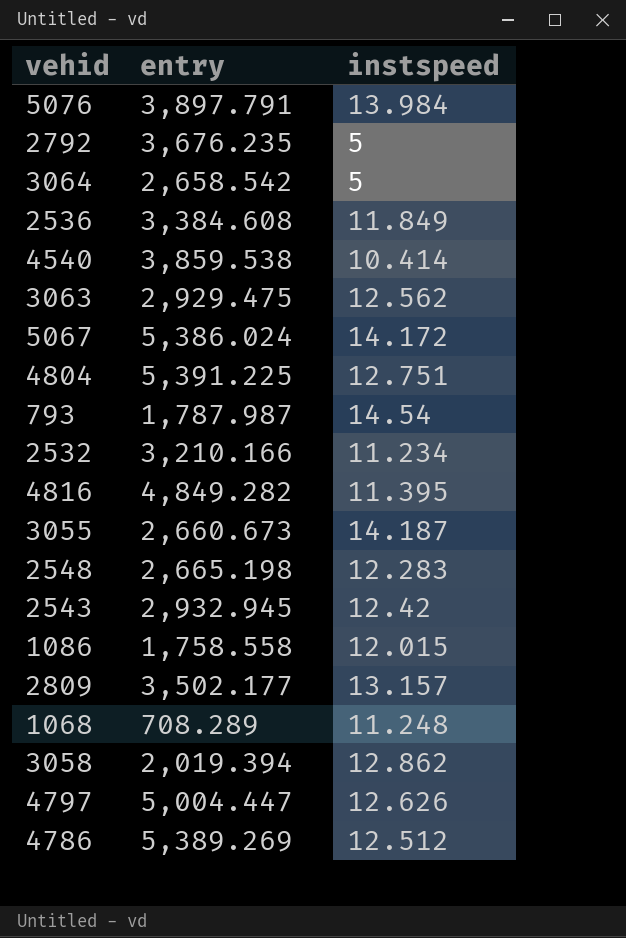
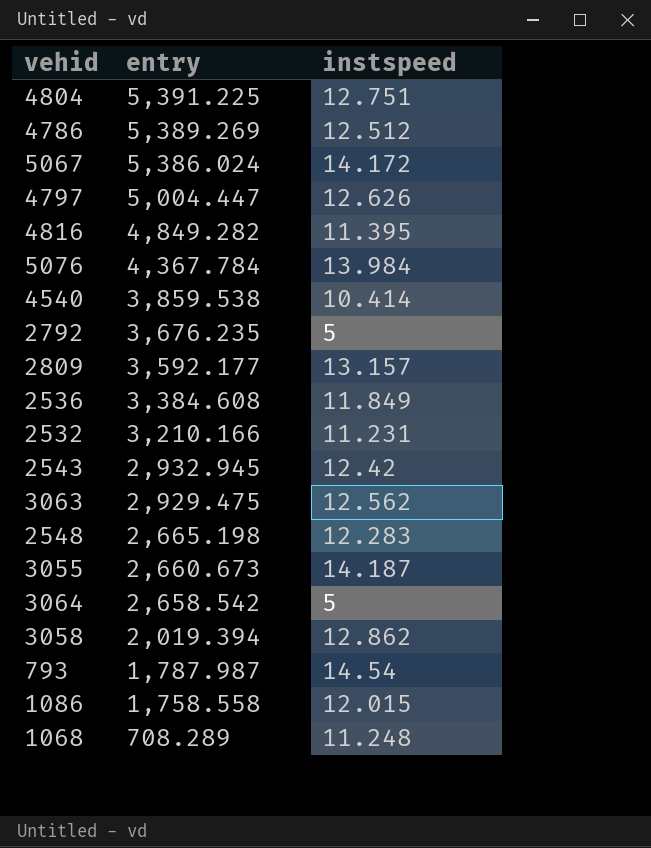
row order: none -> entry descending
5076 | entry: 3,897.791 -> 4,367.784
2809 | entry: 3,502.177 -> 3,592.177
2532 | instspeed: 11.234 -> 11.231

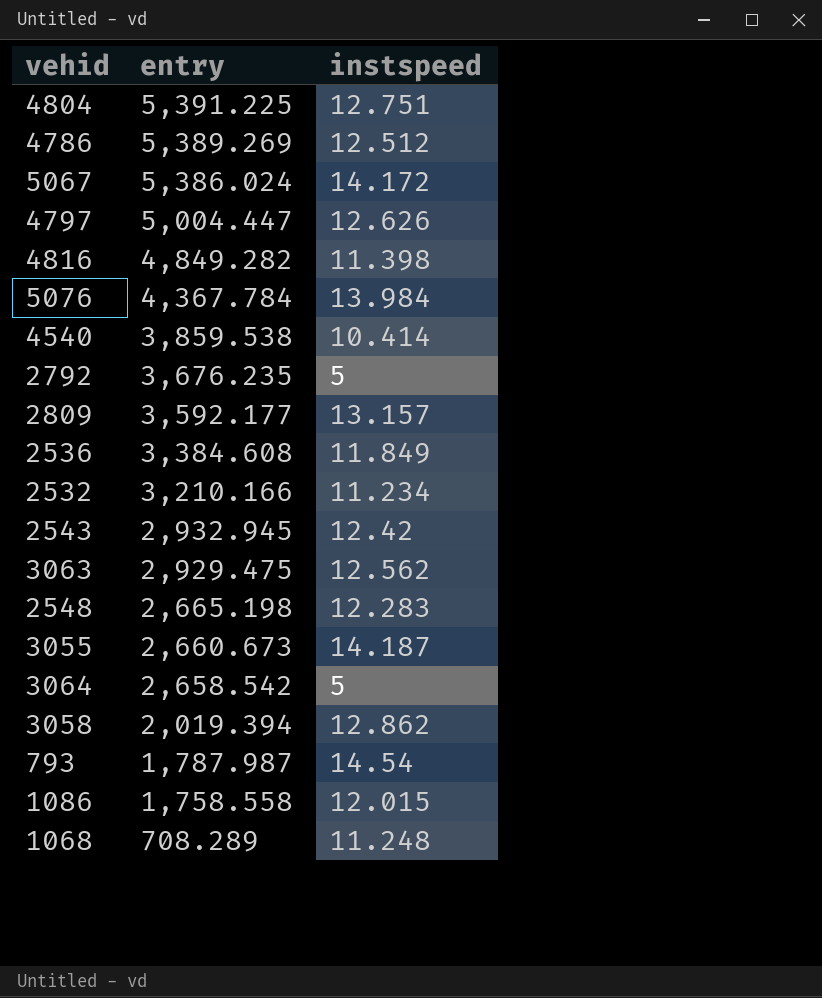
4816 | instspeed: 11.395 -> 11.398
2532 | instspeed: 11.231 -> 11.234

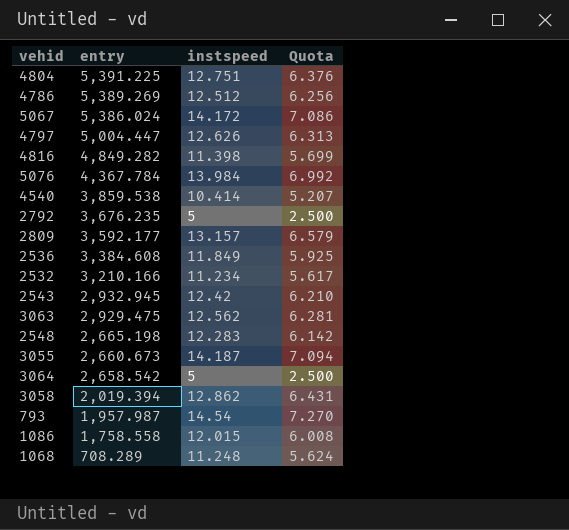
column Quota | formula: none -> [instspeed] * 0.5
793 | entry: 1,787.987 -> 1,957.987

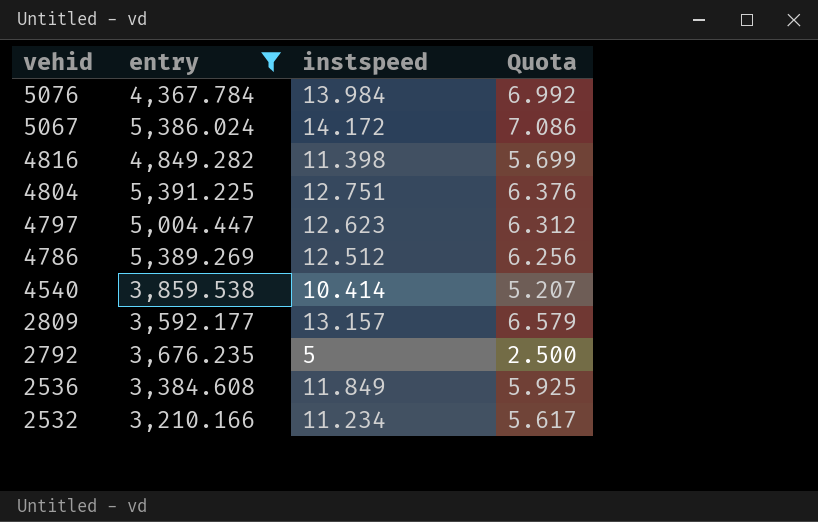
filter: none -> entry >= 3,210.166
row order: entry descending -> vehid descending
4797 | instspeed: 12.626 -> 12.623
4797 | Quota: 6.313 -> 6.312

